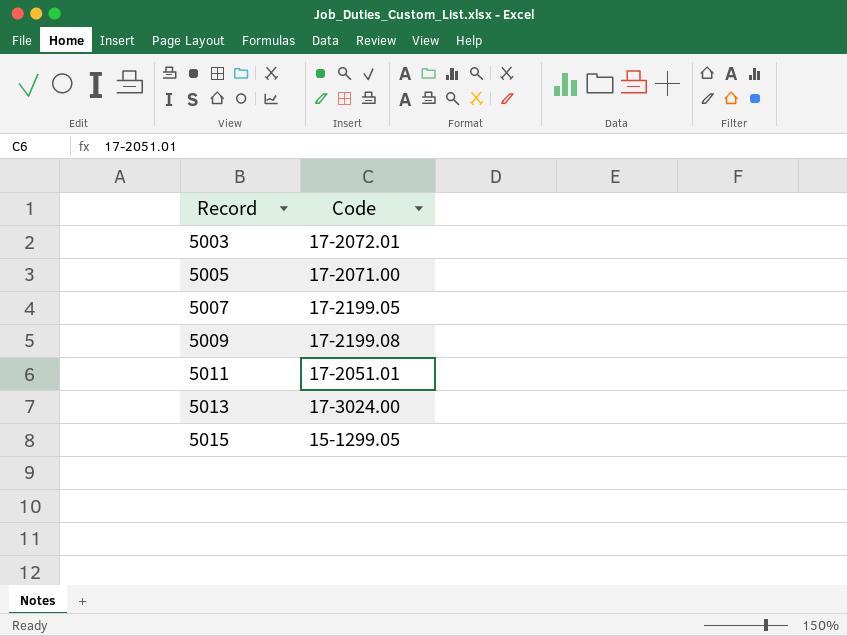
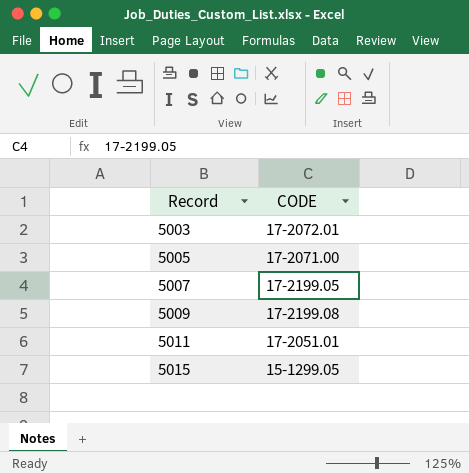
column name: Code -> CODE
row 5013: 17-3024.00 -> none

